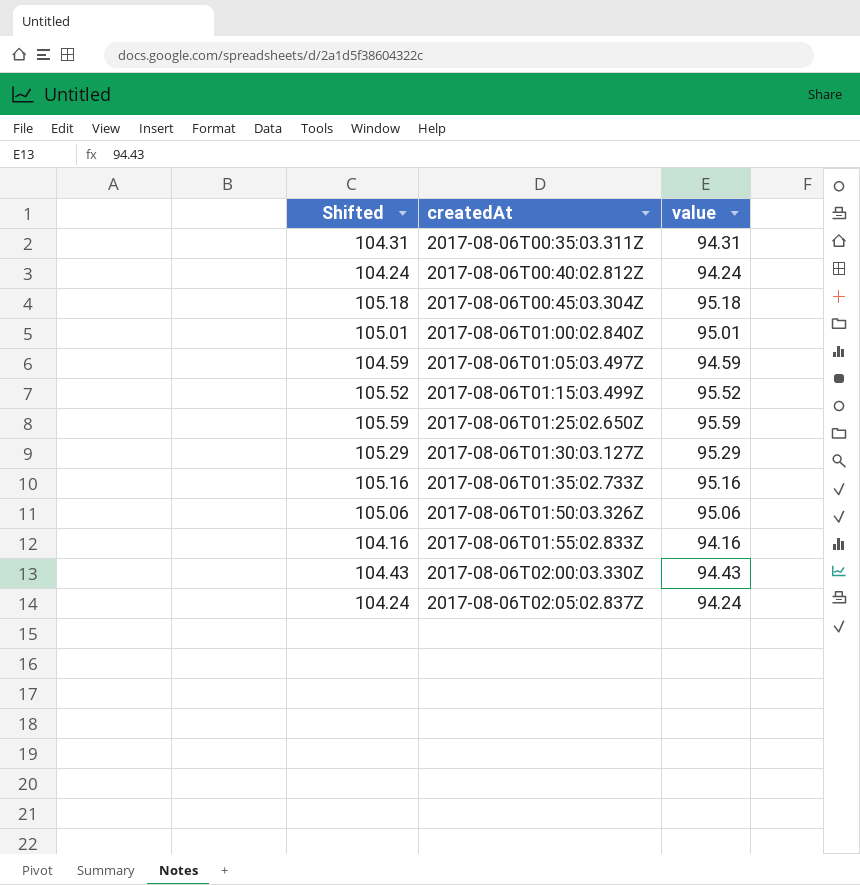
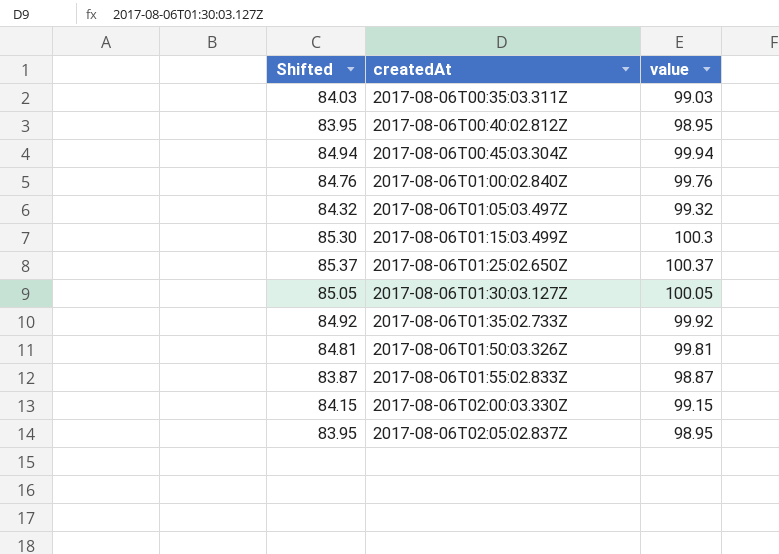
column Shifted | formula: [value] + 10 -> [value] - 15
2017-08-06T00:35:03.311Z | value: 94.31 -> 99.03
2017-08-06T00:40:02.812Z | value: 94.24 -> 98.95
2017-08-06T00:45:03.304Z | value: 95.18 -> 99.94
2017-08-06T01:00:02.840Z | value: 95.01 -> 99.76
2017-08-06T01:05:03.497Z | value: 94.59 -> 99.32
2017-08-06T01:15:03.499Z | value: 95.52 -> 100.3
2017-08-06T01:25:02.650Z | value: 95.59 -> 100.37
2017-08-06T01:30:03.127Z | value: 95.29 -> 100.05
2017-08-06T01:35:02.733Z | value: 95.16 -> 99.92
2017-08-06T01:50:03.326Z | value: 95.06 -> 99.81
2017-08-06T01:55:02.833Z | value: 94.16 -> 98.87
2017-08-06T02:00:03.330Z | value: 94.43 -> 99.15
2017-08-06T02:05:02.837Z | value: 94.24 -> 98.95

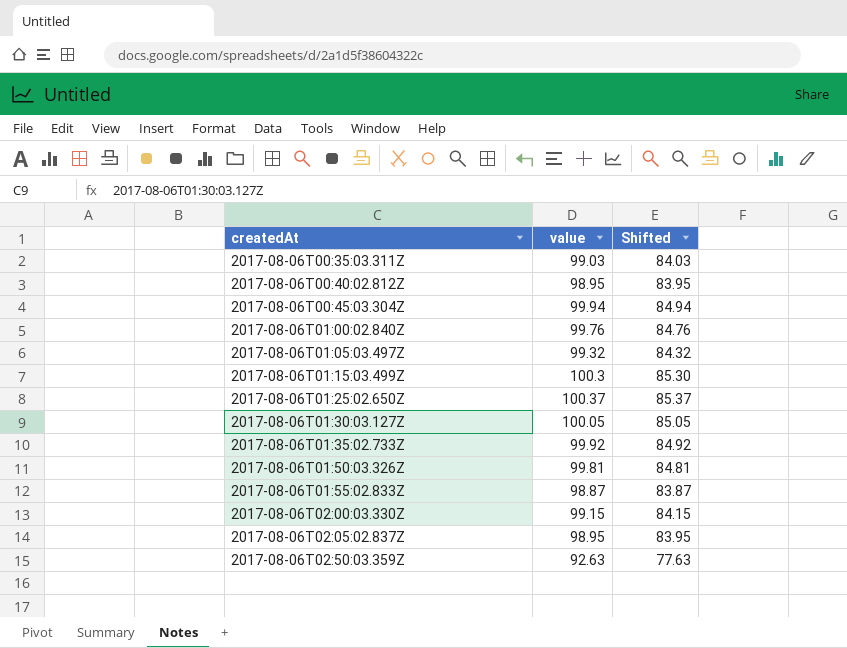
column Shifted | position: 1 -> 3
row 2017-08-06T02:50:03.359Z: none -> 92.63 | 77.63

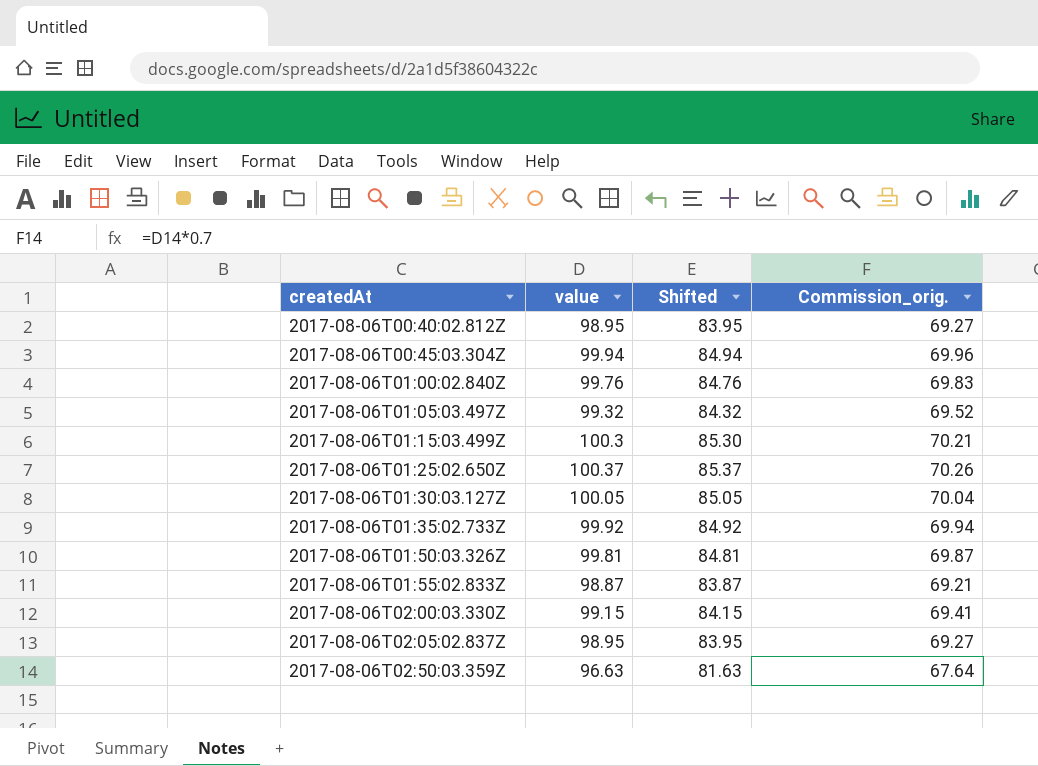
column Commission_orig. | formula: none -> [value] * 0.7
row 2017-08-06T00:35:03.311Z: 99.03 | 84.03 -> none
2017-08-06T02:50:03.359Z | value: 92.63 -> 96.63
2017-08-06T02:50:03.359Z | Shifted: 77.63 -> 81.63

